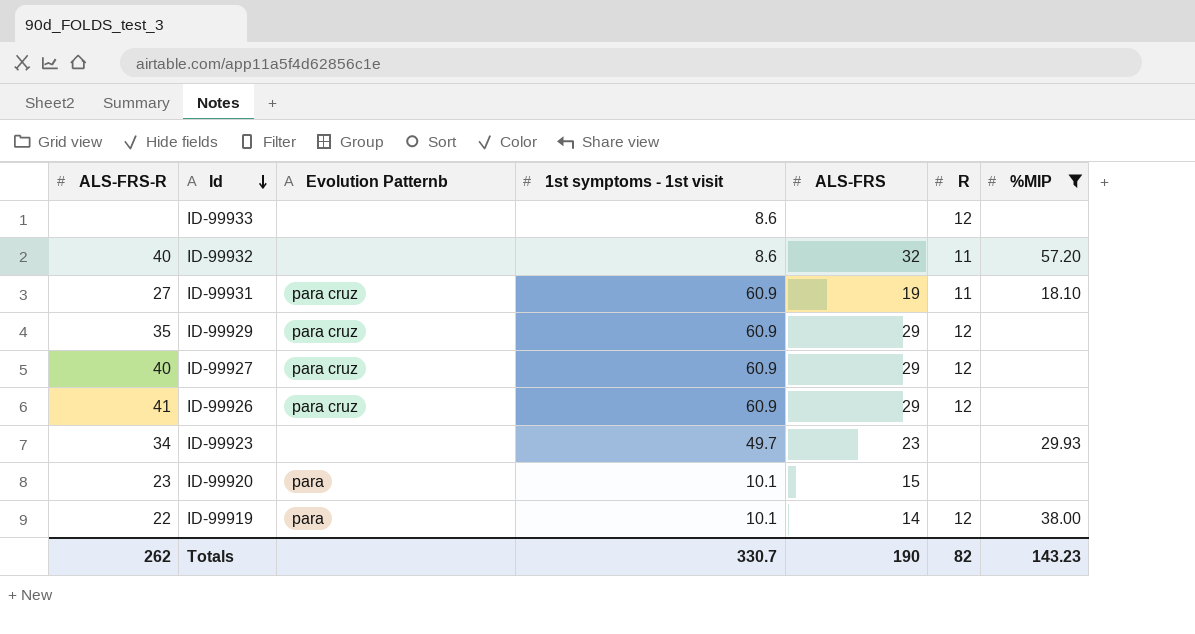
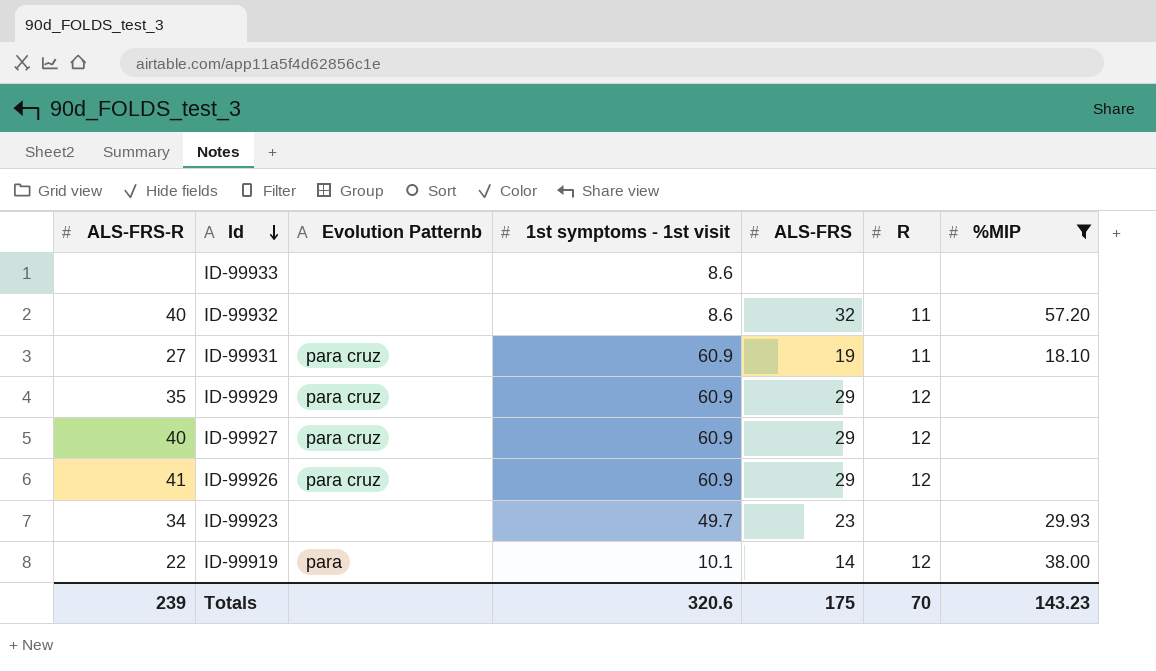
row ID-99920: 23 | para | 10.1 | 15 | none | none -> none
ID-99933 | R: 12 -> none
Totals | ALS-FRS-R: 262 -> 239
Totals | 1st symptoms - 1st visit: 330.7 -> 320.6
Totals | ALS-FRS: 190 -> 175
Totals | R: 82 -> 70

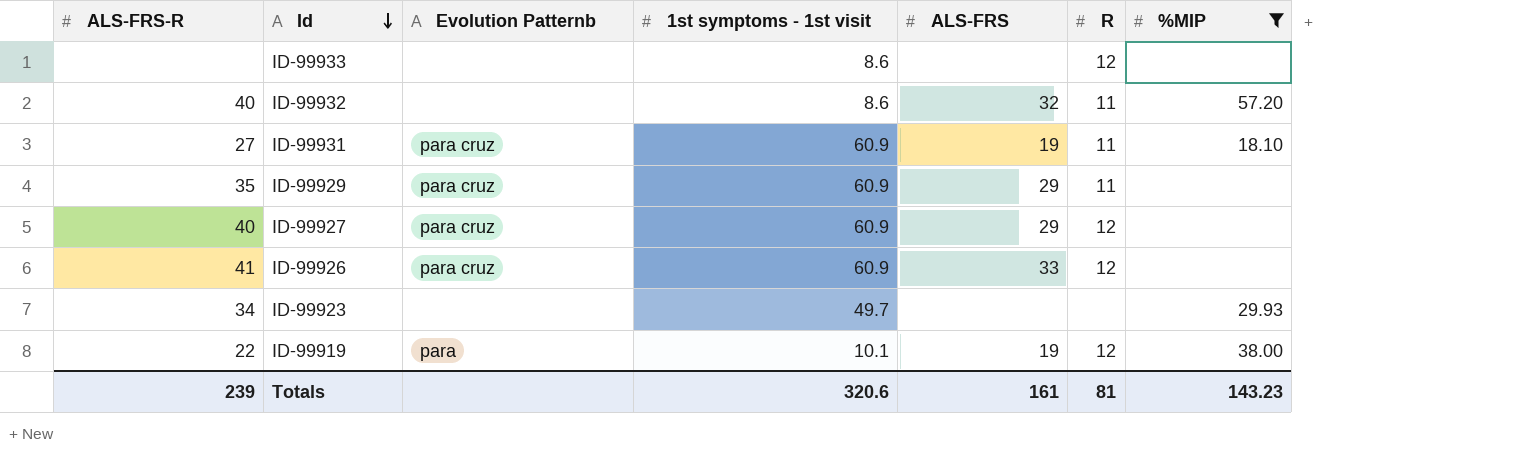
ID-99933 | R: none -> 12
ID-99929 | R: 12 -> 11
ID-99926 | ALS-FRS: 29 -> 33
ID-99923 | ALS-FRS: 23 -> none
ID-99919 | ALS-FRS: 14 -> 19
Totals | ALS-FRS: 175 -> 161
Totals | R: 70 -> 81

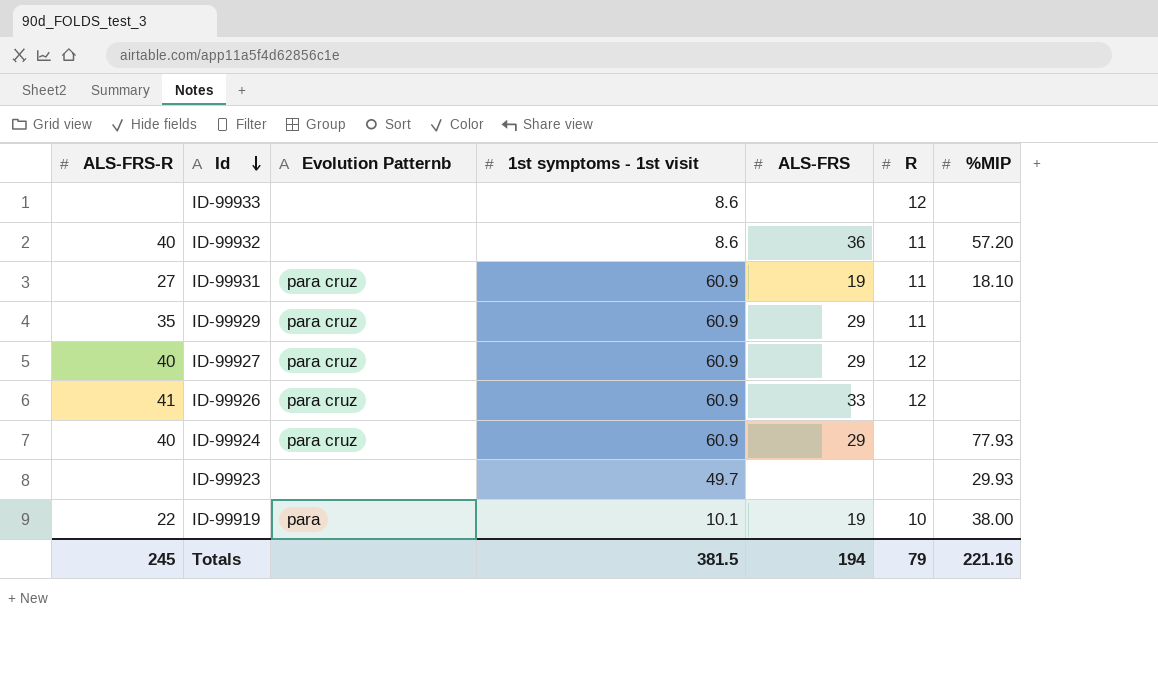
filter: %MIP != 77.93 -> none
ID-99932 | ALS-FRS: 32 -> 36
ID-99923 | ALS-FRS-R: 34 -> none
ID-99919 | R: 12 -> 10
Totals | ALS-FRS-R: 239 -> 245
Totals | 1st symptoms - 1st visit: 320.6 -> 381.5
Totals | ALS-FRS: 161 -> 194
Totals | R: 81 -> 79
Totals | %MIP: 143.23 -> 221.16

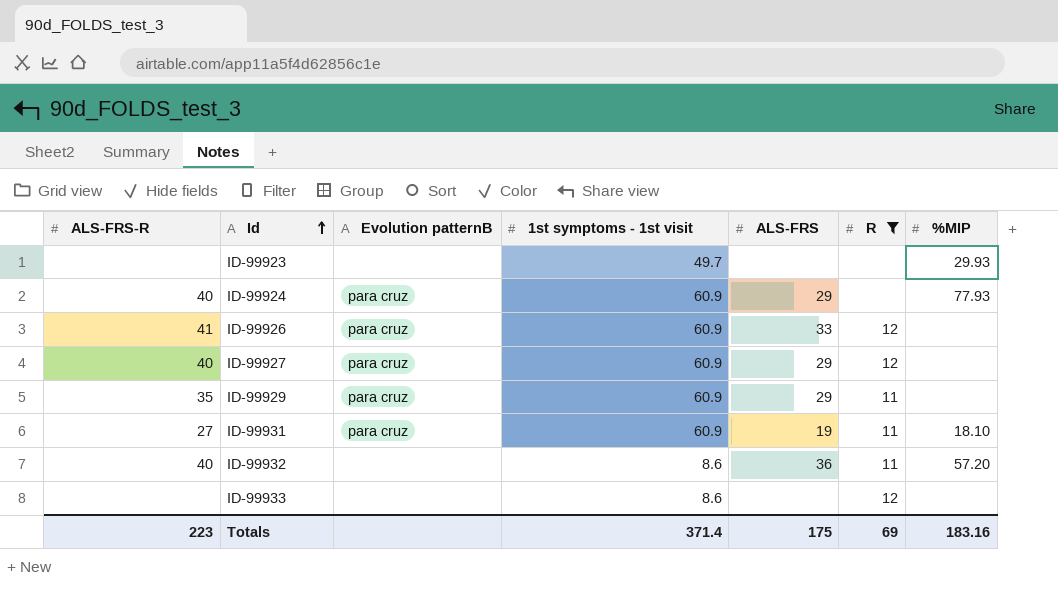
filter: none -> R != 10
row order: Id descending -> Id ascending
column name: Evolution Patternb -> Evolution patternB
Totals | ALS-FRS-R: 245 -> 223
Totals | 1st symptoms - 1st visit: 381.5 -> 371.4
Totals | ALS-FRS: 194 -> 175
Totals | R: 79 -> 69
Totals | %MIP: 221.16 -> 183.16

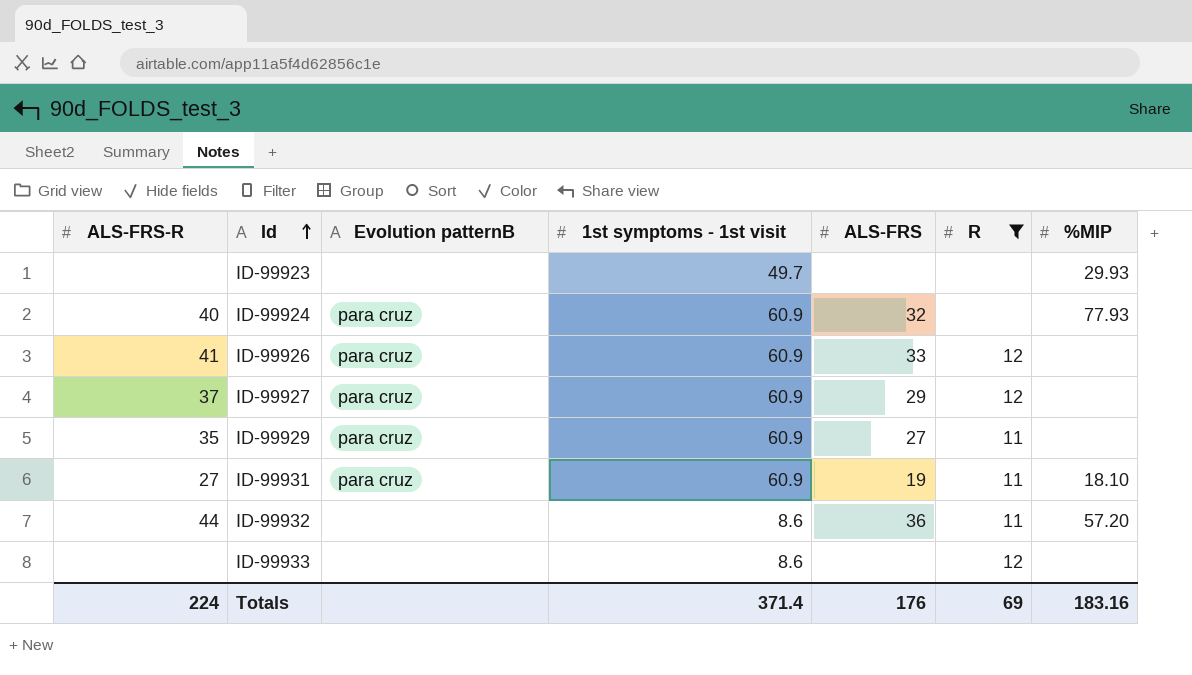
ID-99924 | ALS-FRS: 29 -> 32
ID-99927 | ALS-FRS-R: 40 -> 37
ID-99929 | ALS-FRS: 29 -> 27
ID-99932 | ALS-FRS-R: 40 -> 44
Totals | ALS-FRS-R: 223 -> 224
Totals | ALS-FRS: 175 -> 176

